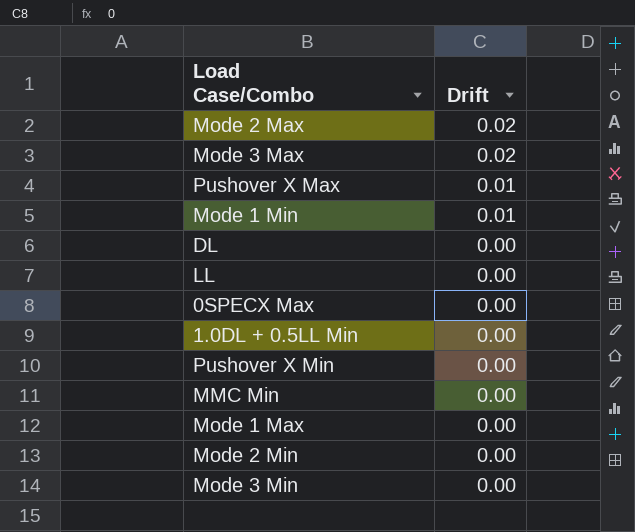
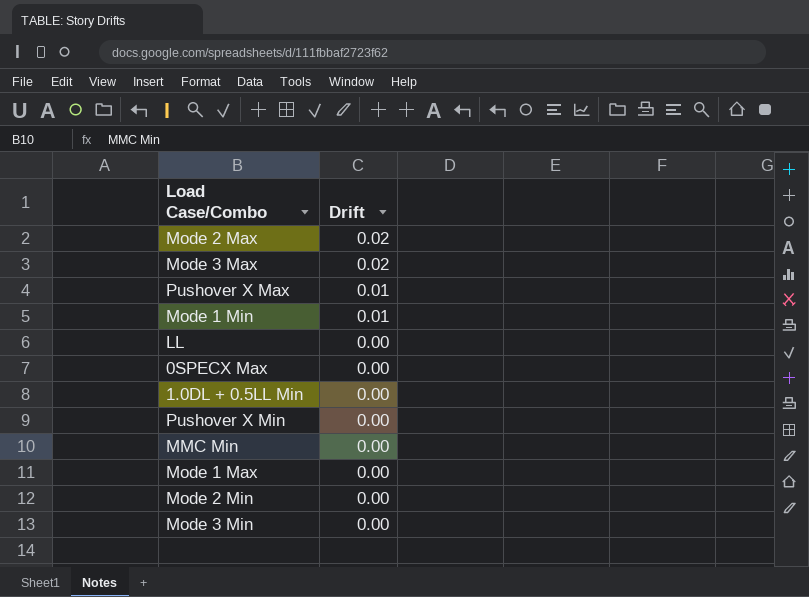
row DL: 0.00 -> none

